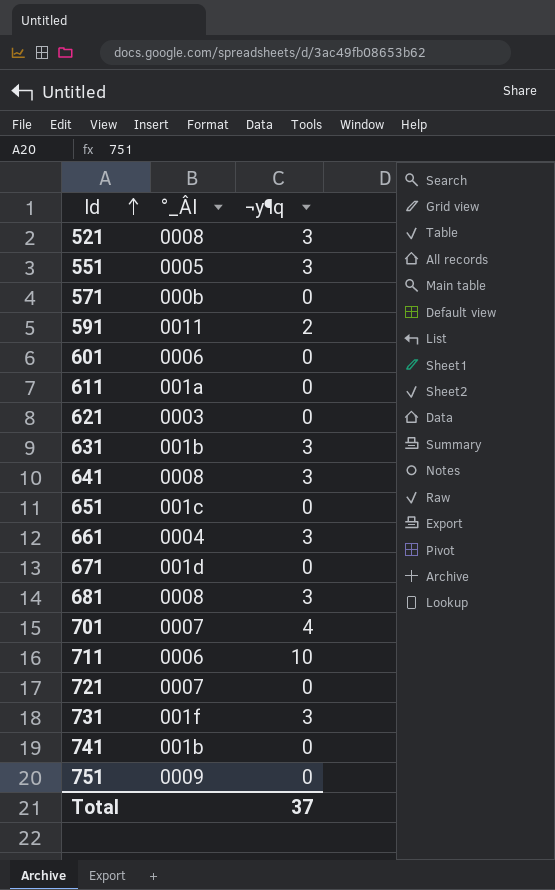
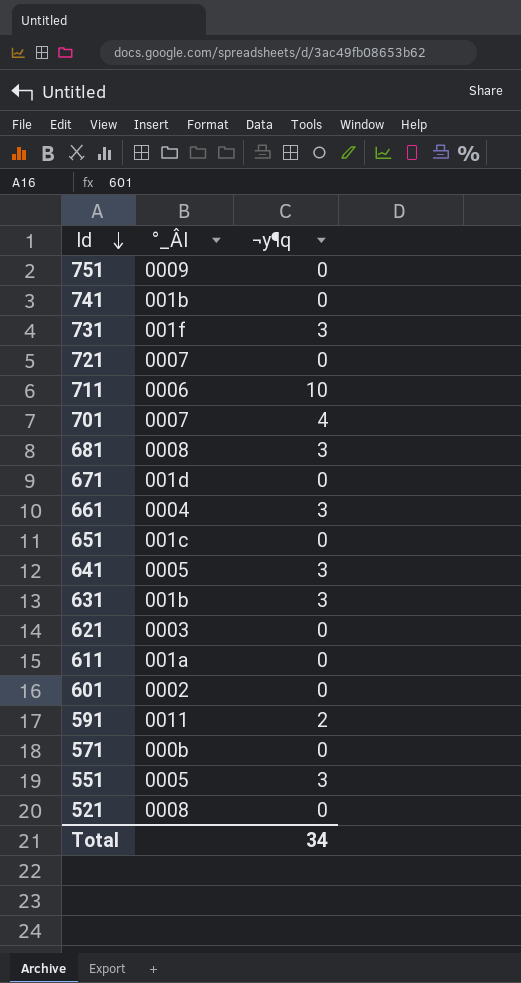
row order: Id ascending -> Id descending
641 | °_ÂI: 0008 -> 0005
601 | °_ÂI: 0006 -> 0002
521 | ¬y¶q: 3 -> 0
Total | ¬y¶q: 37 -> 34

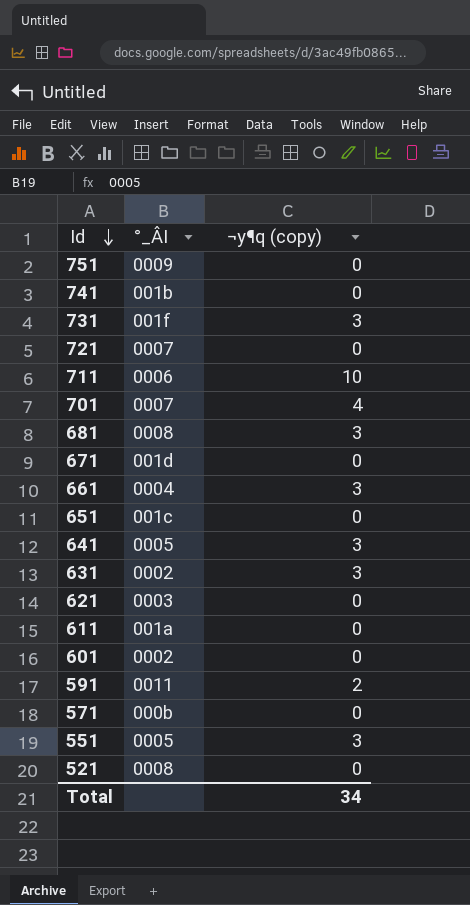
column name: ¬y¶q -> ¬y¶q (copy)
631 | °_ÂI: 001b -> 0002

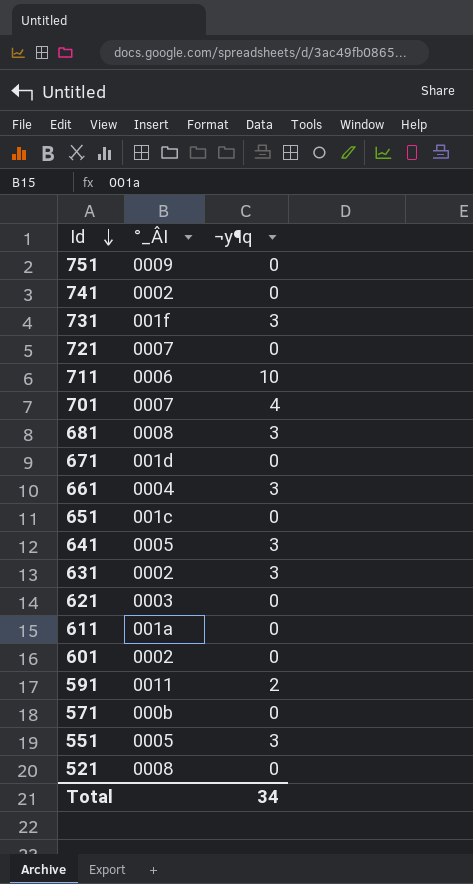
column name: ¬y¶q (copy) -> ¬y¶q
741 | °_ÂI: 001b -> 0002

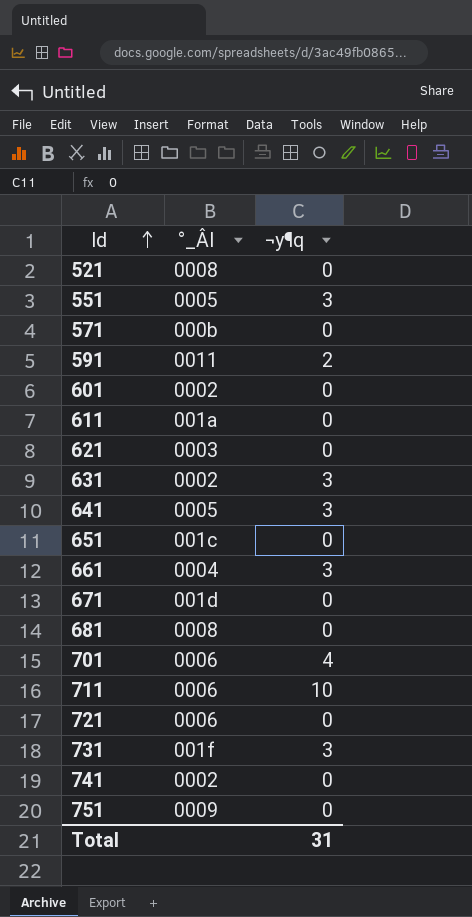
row order: Id descending -> Id ascending
681 | ¬y¶q: 3 -> 0
701 | °_ÂI: 0007 -> 0006
721 | °_ÂI: 0007 -> 0006
Total | ¬y¶q: 34 -> 31

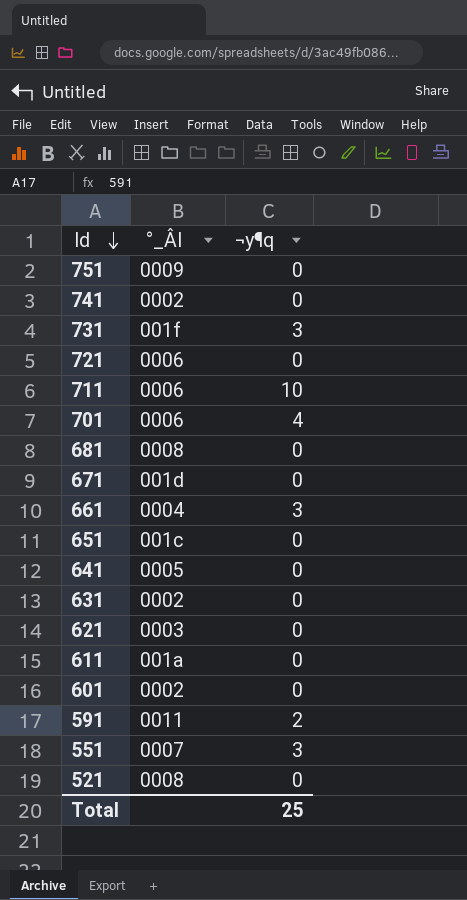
row order: Id ascending -> Id descending
row 571: 000b | 0 -> none
641 | ¬y¶q: 3 -> 0
631 | ¬y¶q: 3 -> 0
551 | °_ÂI: 0005 -> 0007
Total | ¬y¶q: 31 -> 25

